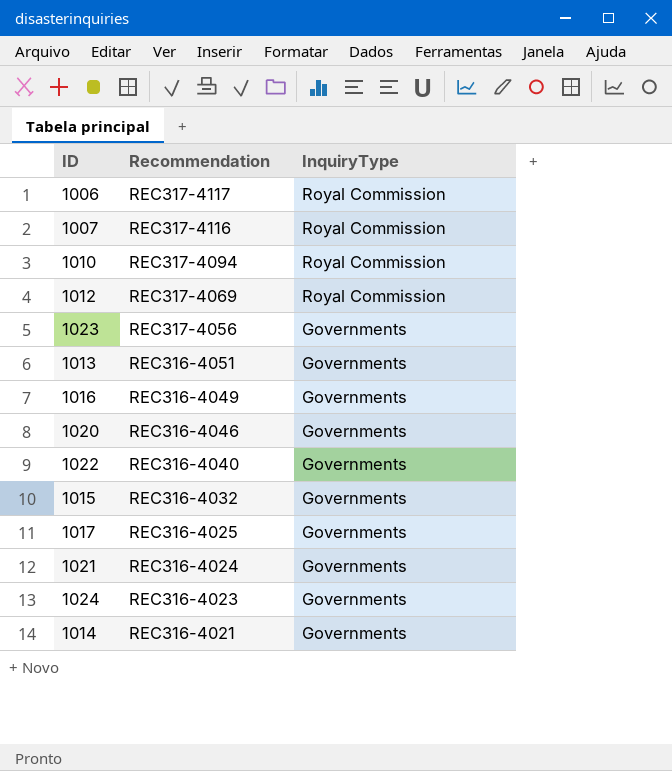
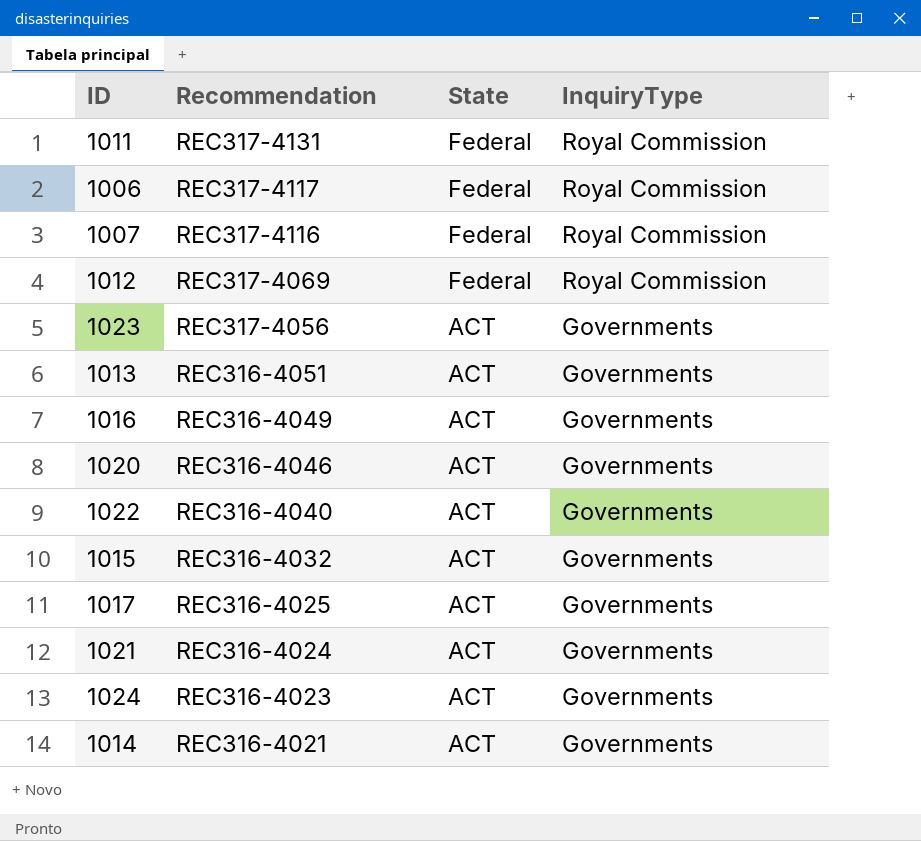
column State | position: none -> 3
row 1010: REC317-4094 | Royal Commission -> none
row 1011: none -> REC317-4131 | Federal | Royal Commission

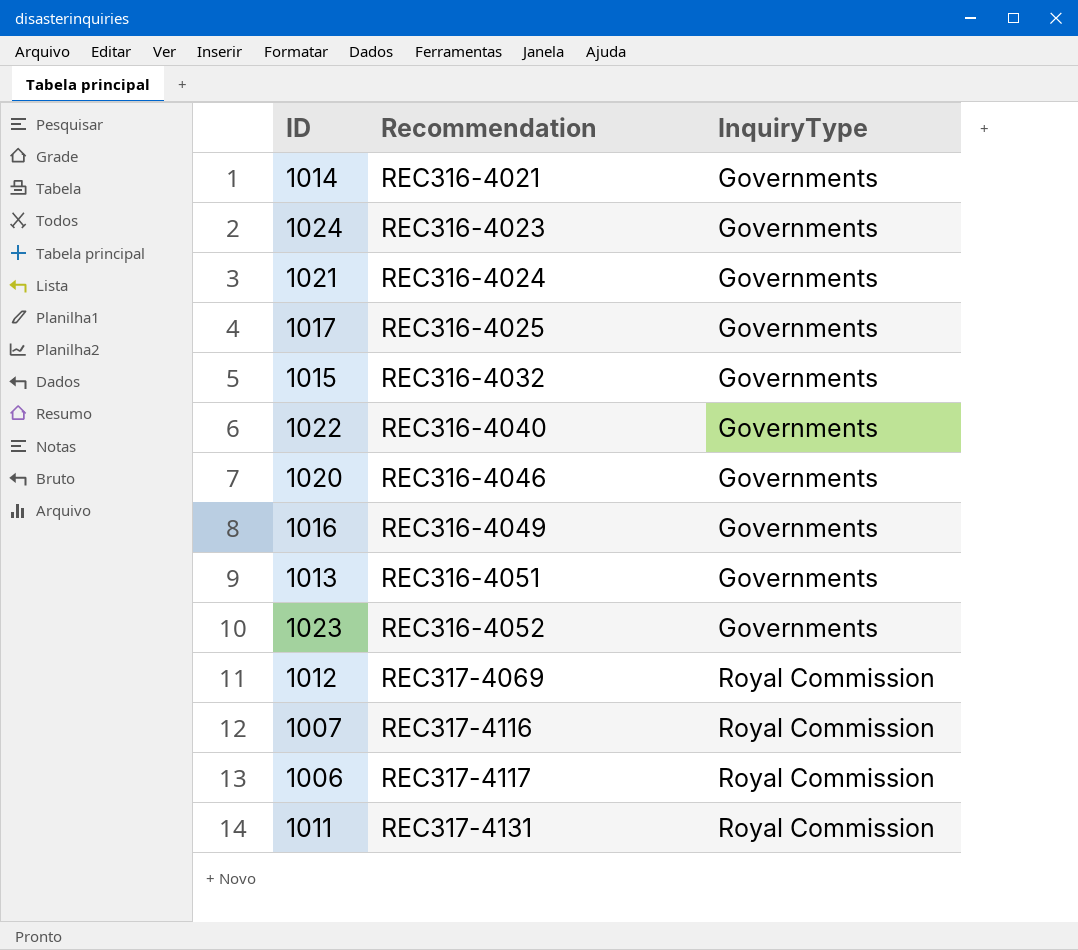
row order: Recommendation descending -> Recommendation ascending
column State | position: 3 -> none
1023 | Recommendation: REC317-4056 -> REC316-4052

